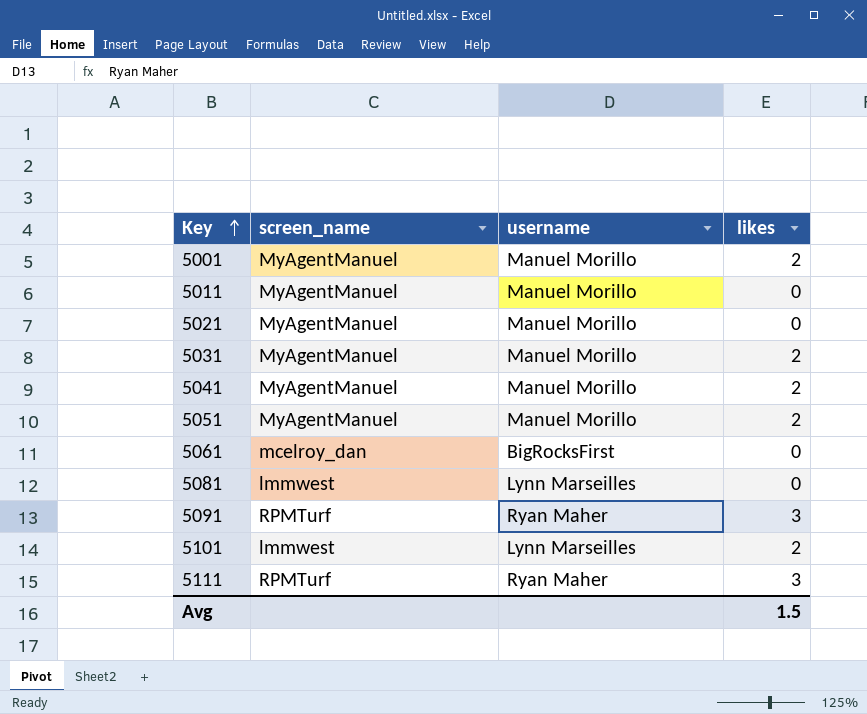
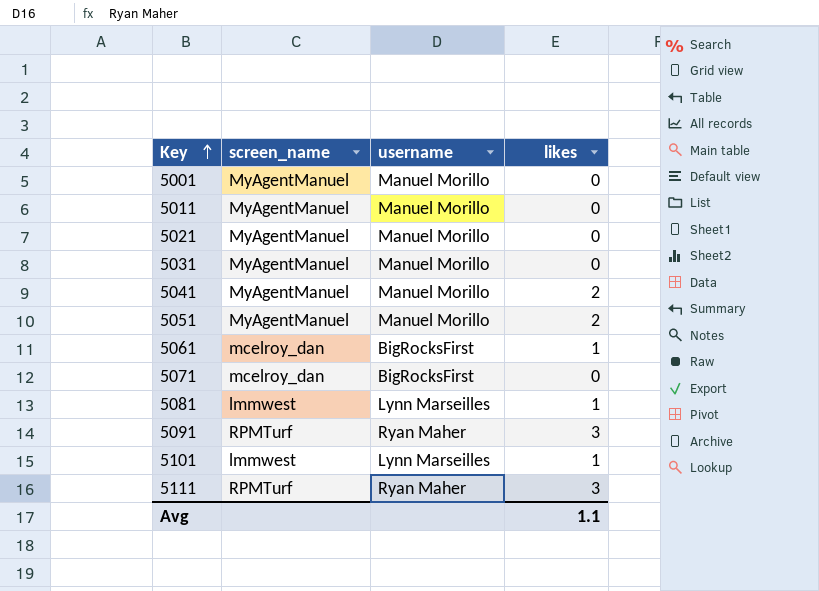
5001 | likes: 2 -> 0
5031 | likes: 2 -> 0
5061 | likes: 0 -> 1
row 5071: none -> mcelroy_dan | BigRocksFirst | 0
5081 | likes: 0 -> 1
5101 | likes: 2 -> 1
Avg | likes: 1.5 -> 1.1

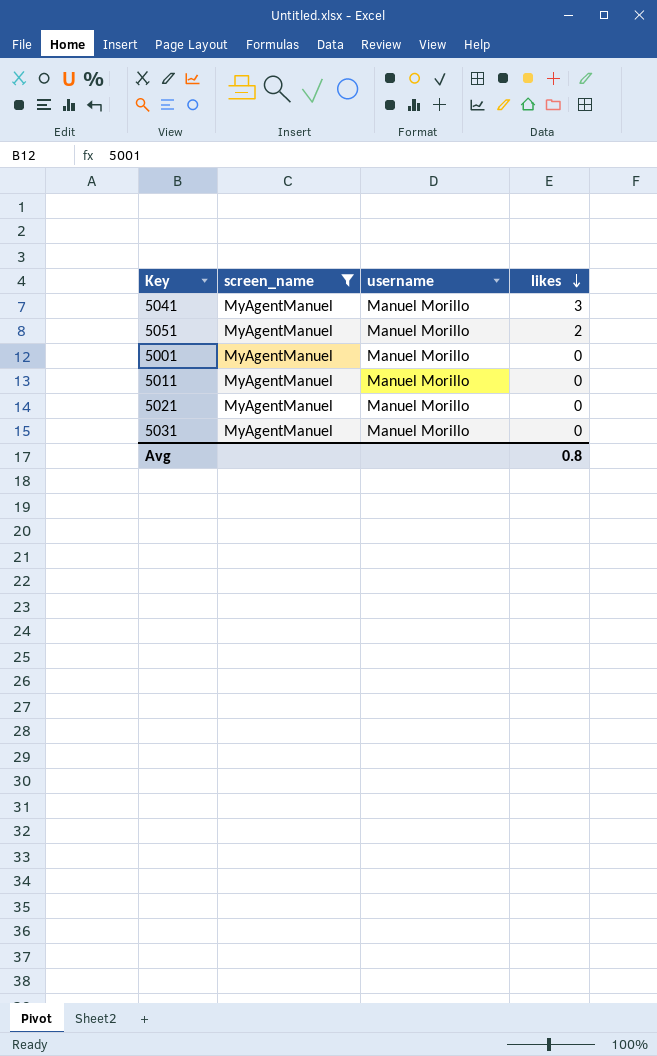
filter: none -> screen_name = MyAgentManuel
row order: Key ascending -> likes descending
5041 | likes: 2 -> 3
Avg | likes: 1.1 -> 0.8

